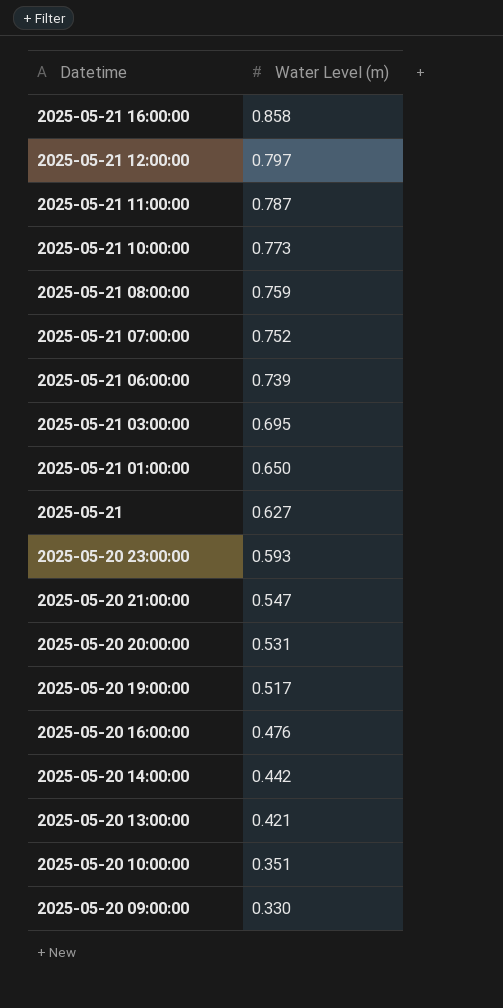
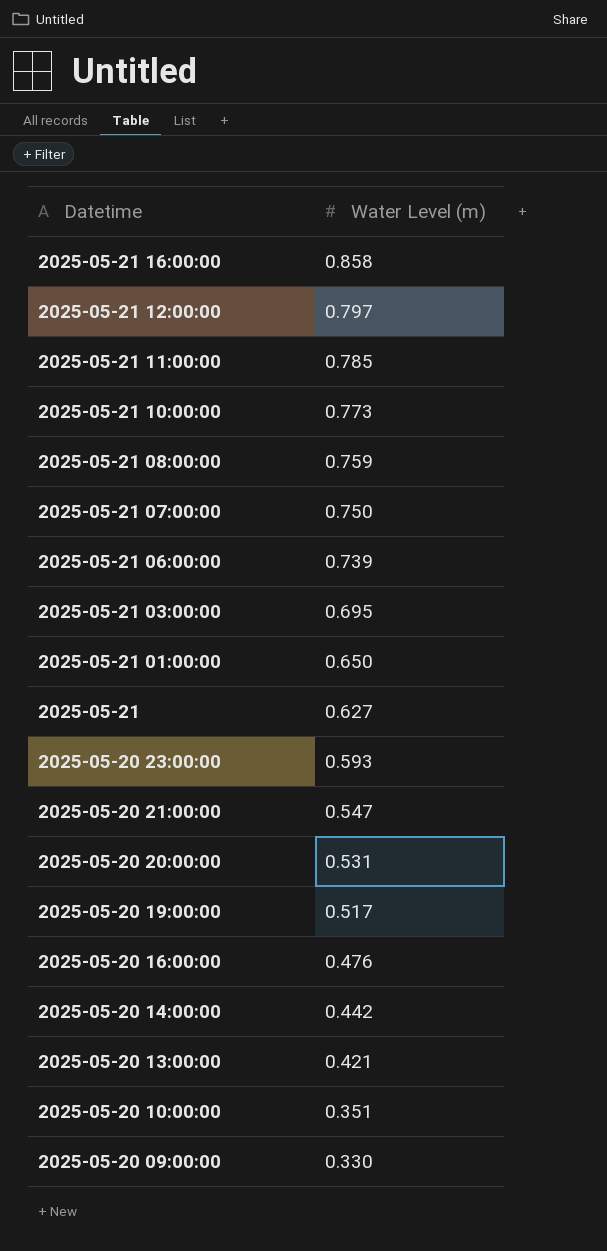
2025-05-21 11:00:00 | Water Level (m): 0.787 -> 0.785
2025-05-21 07:00:00 | Water Level (m): 0.752 -> 0.750

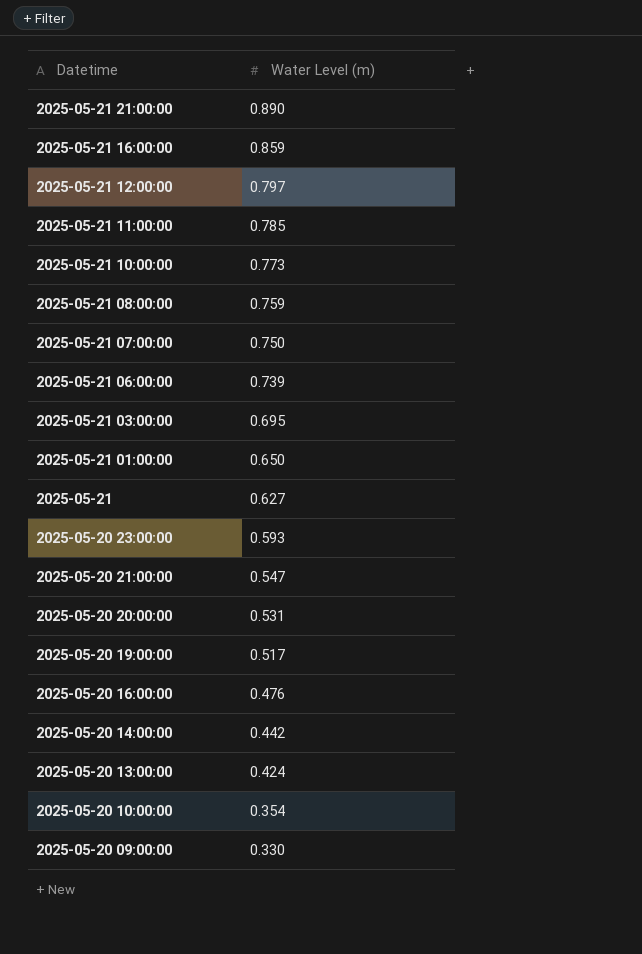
row 2025-05-21 21:00:00: none -> 0.890
2025-05-21 16:00:00 | Water Level (m): 0.858 -> 0.859
2025-05-20 13:00:00 | Water Level (m): 0.421 -> 0.424
2025-05-20 10:00:00 | Water Level (m): 0.351 -> 0.354

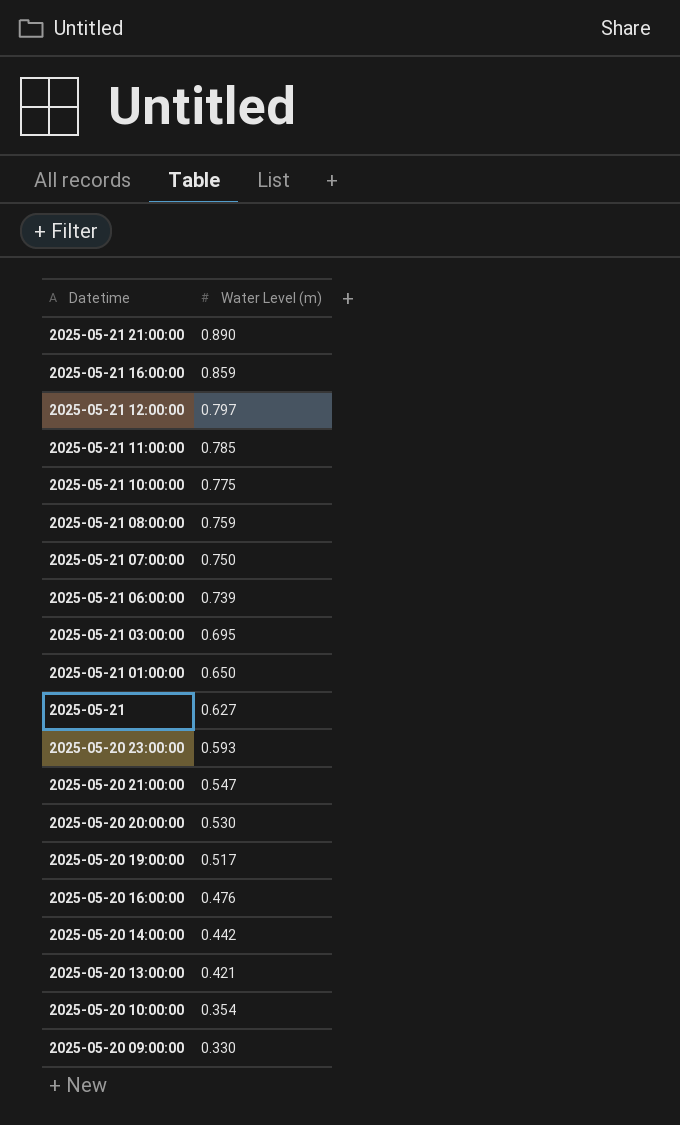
2025-05-21 10:00:00 | Water Level (m): 0.773 -> 0.775
2025-05-20 20:00:00 | Water Level (m): 0.531 -> 0.530
2025-05-20 13:00:00 | Water Level (m): 0.424 -> 0.421

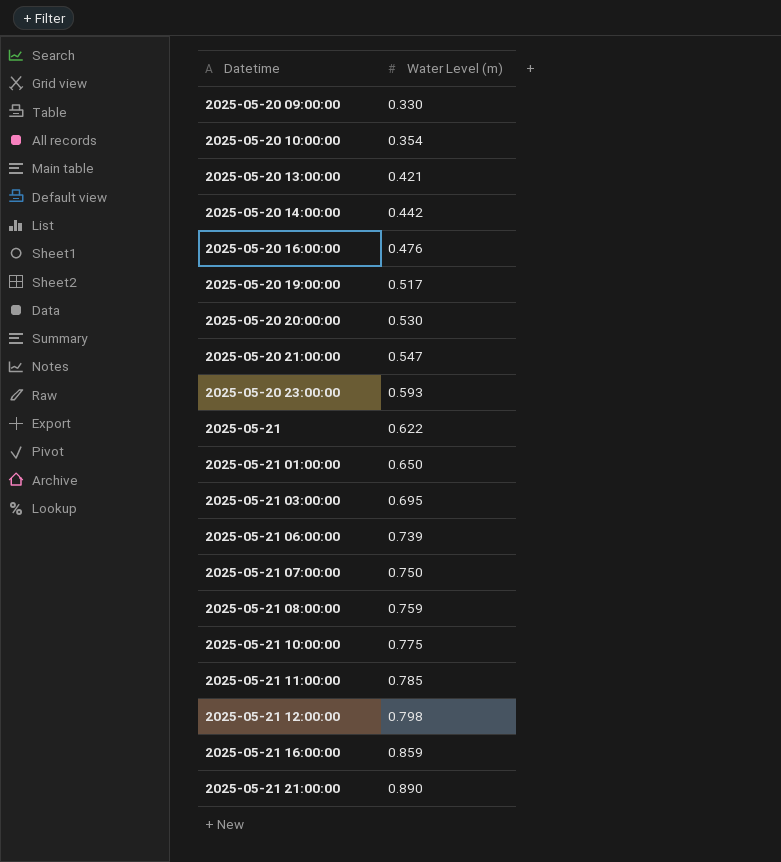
row order: Datetime descending -> Datetime ascending
2025-05-21 | Water Level (m): 0.627 -> 0.622
2025-05-21 12:00:00 | Water Level (m): 0.797 -> 0.798

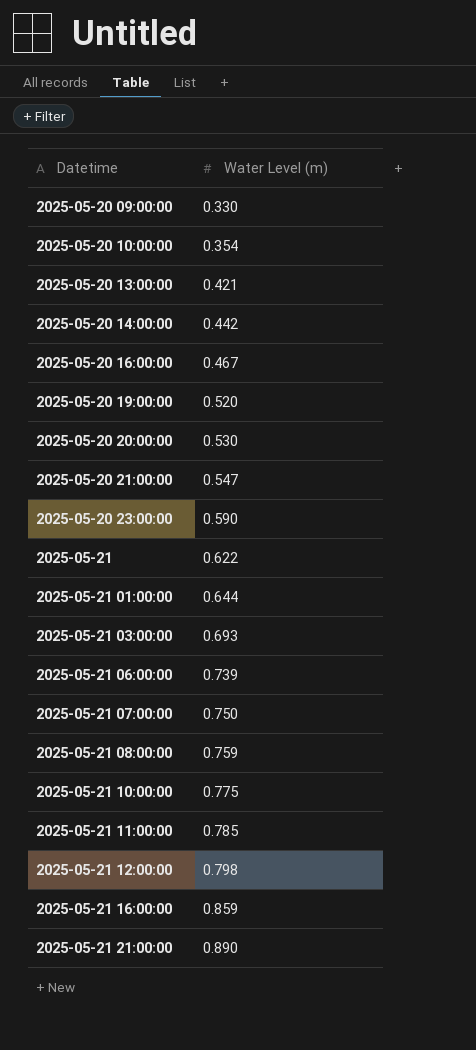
2025-05-20 16:00:00 | Water Level (m): 0.476 -> 0.467
2025-05-20 19:00:00 | Water Level (m): 0.517 -> 0.520
2025-05-20 23:00:00 | Water Level (m): 0.593 -> 0.590
2025-05-21 01:00:00 | Water Level (m): 0.650 -> 0.644
2025-05-21 03:00:00 | Water Level (m): 0.695 -> 0.693

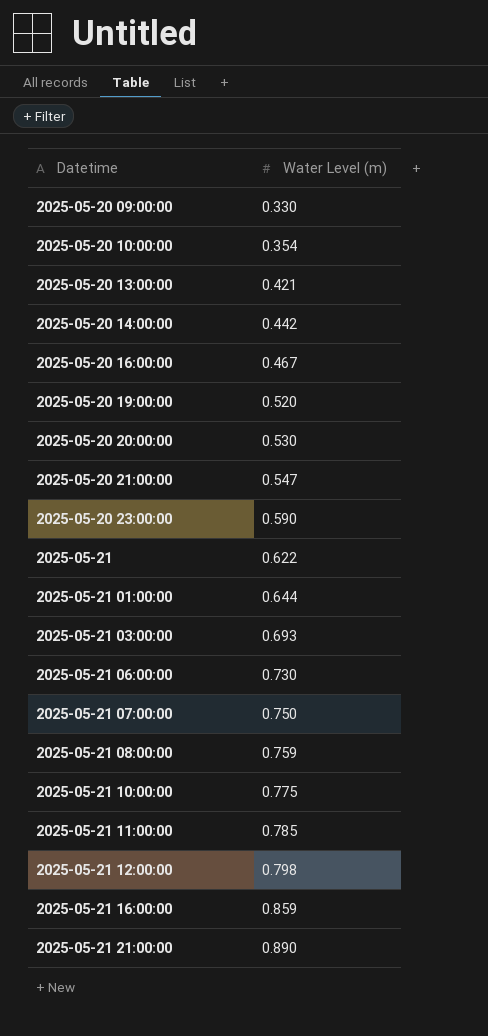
2025-05-21 06:00:00 | Water Level (m): 0.739 -> 0.730

